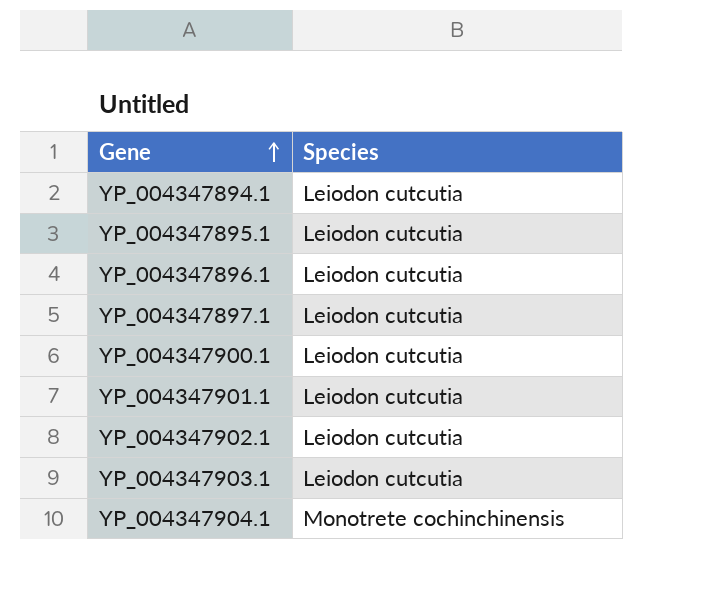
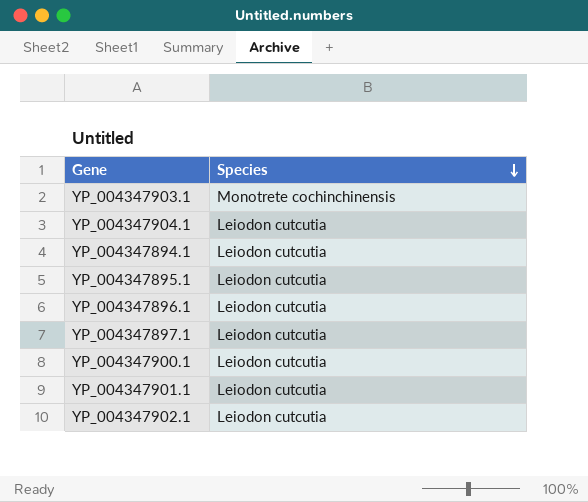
row order: Gene ascending -> Species descending
YP_004347903.1 | Species: Leiodon cutcutia -> Monotrete cochinchinensis
YP_004347904.1 | Species: Monotrete cochinchinensis -> Leiodon cutcutia

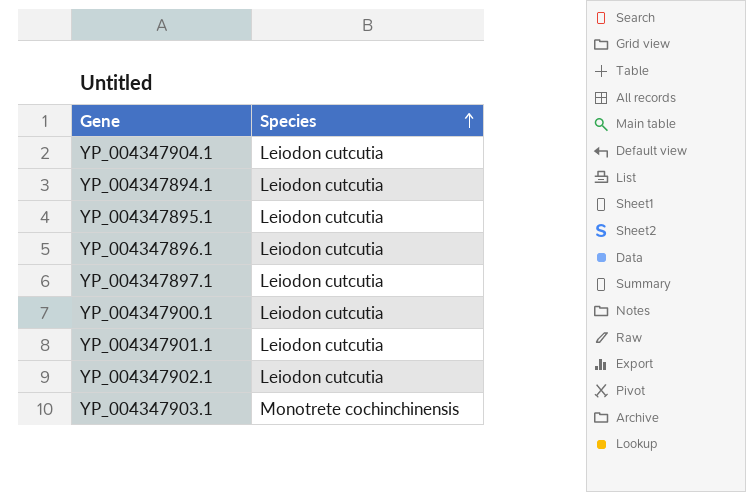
row order: Species descending -> Species ascending

